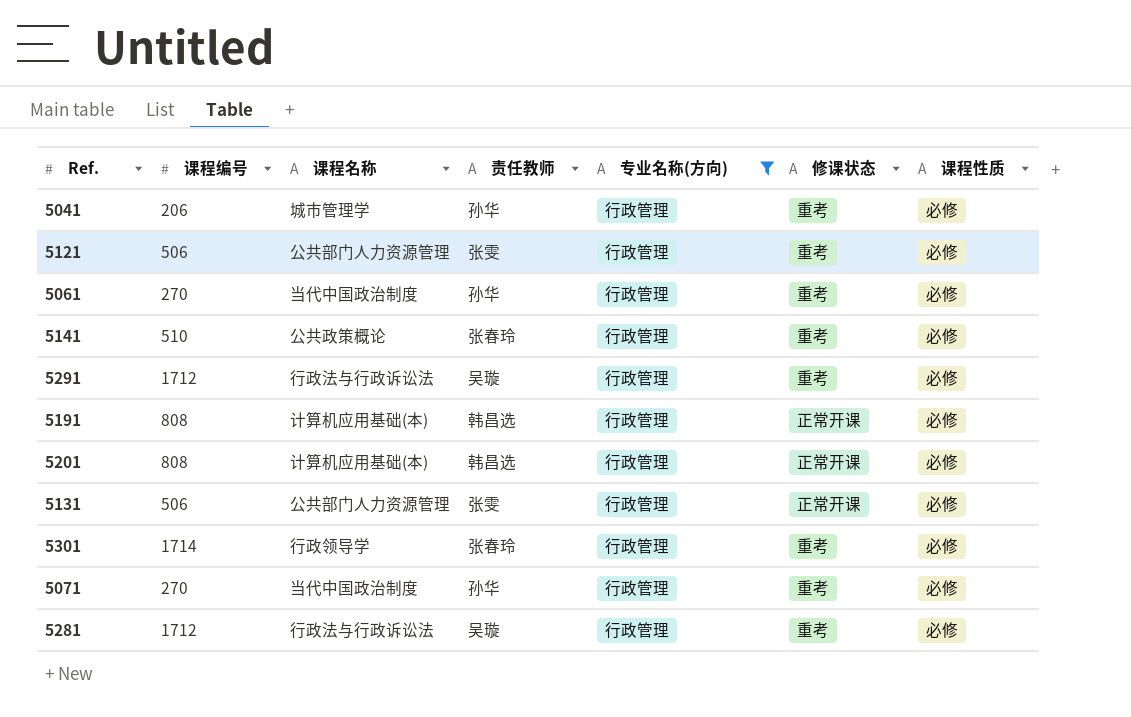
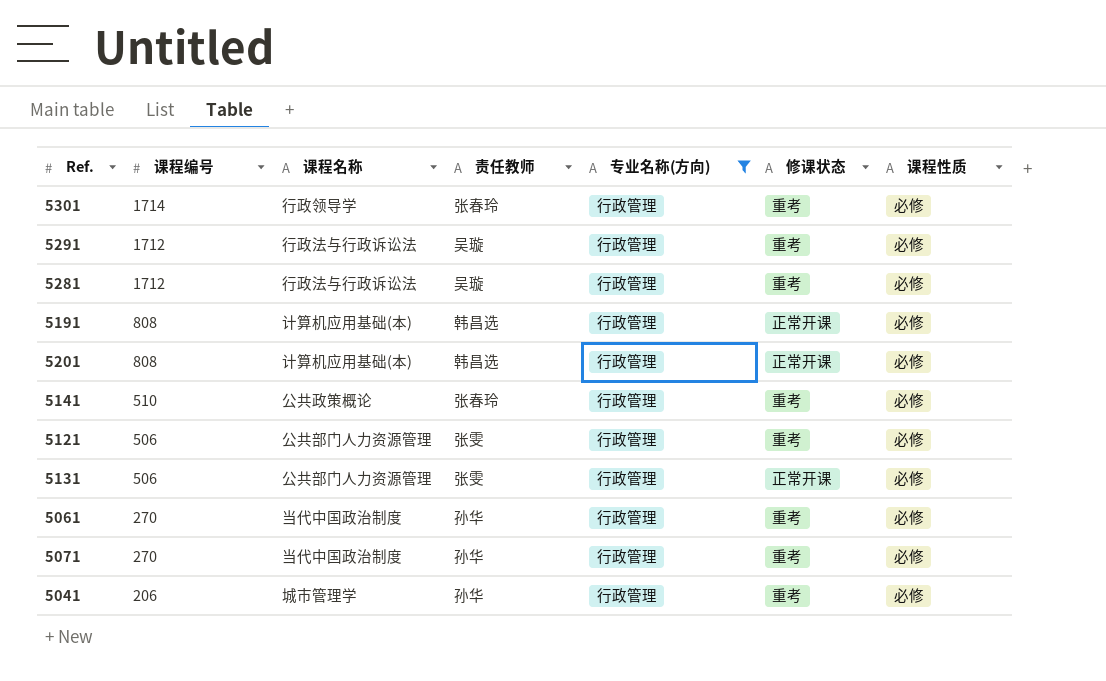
row order: none -> 课程编号 descending

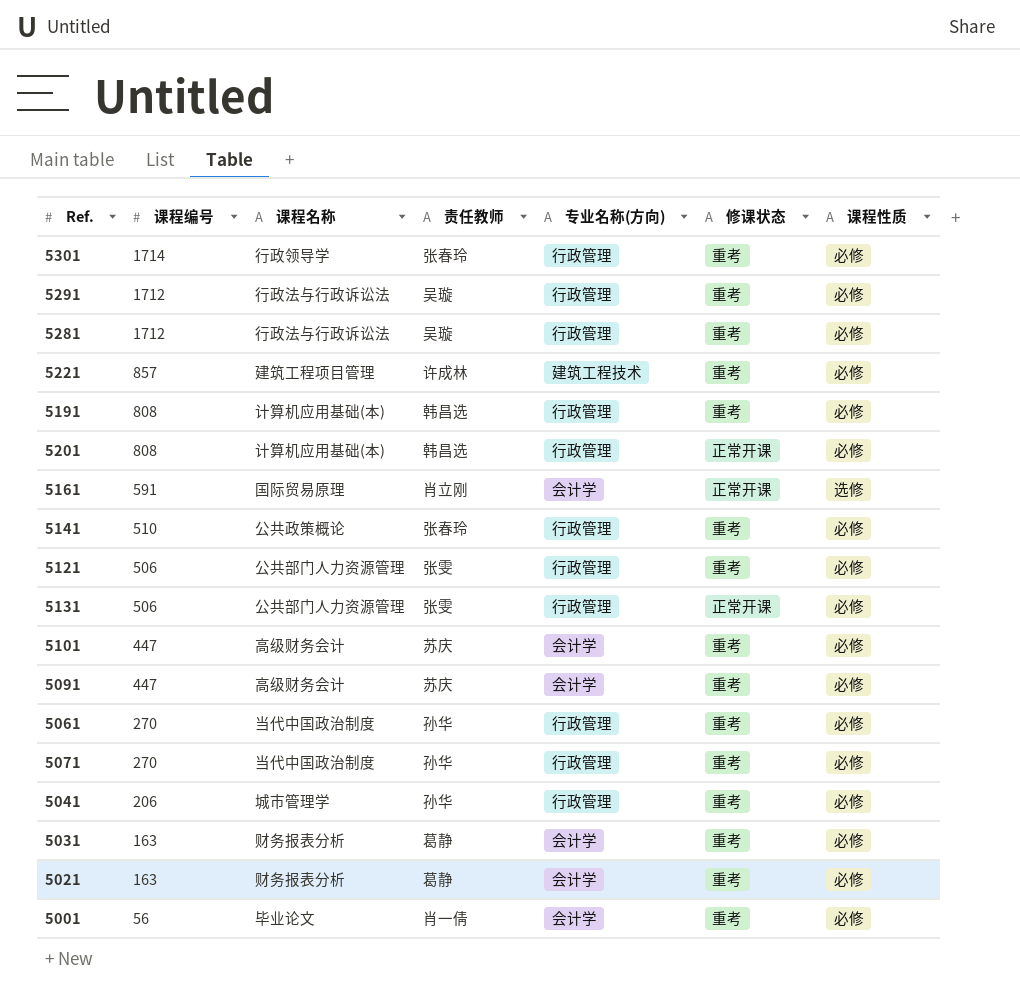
filter: 专业名称(方向) = 行政管理 -> none
5191 | 修课状态: 正常开课 -> 重考

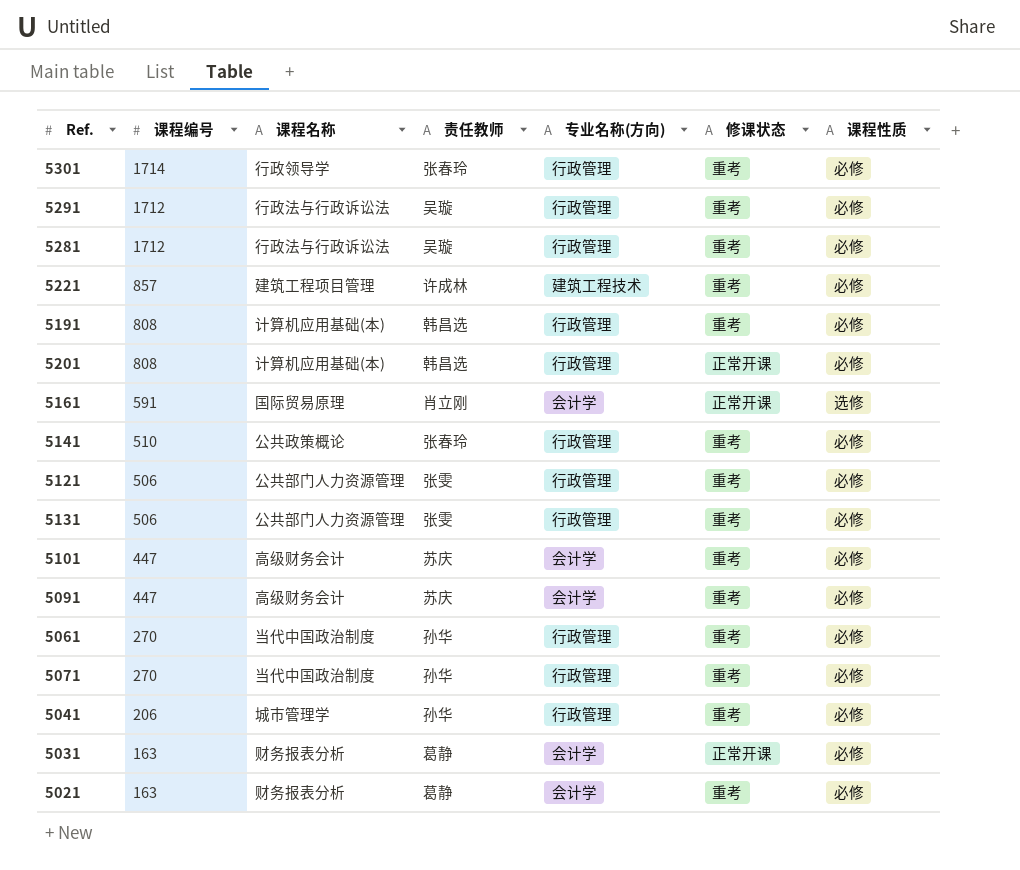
row 5001: 56 | 毕业论文 | 肖一倩 | 会计学 | 重考 | 必修 -> none
5131 | 修课状态: 正常开课 -> 重考
5031 | 修课状态: 重考 -> 正常开课

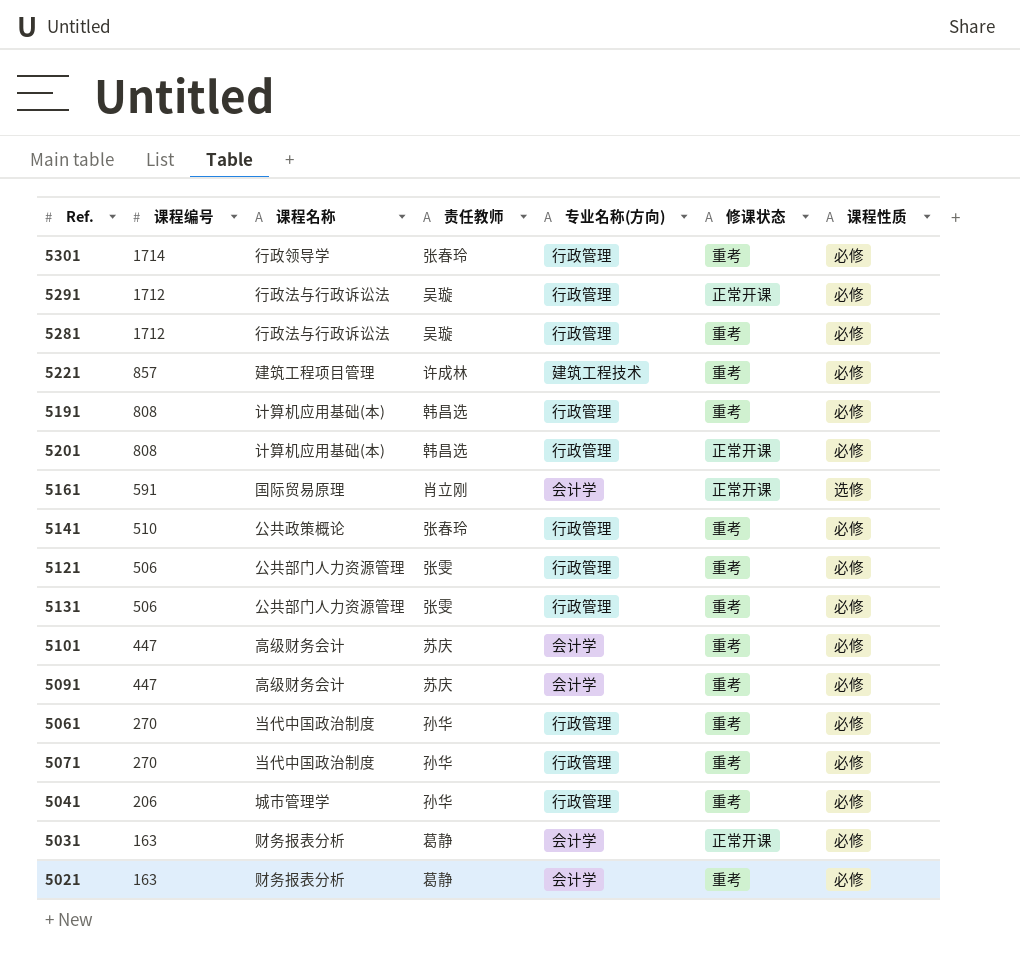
5291 | 修课状态: 重考 -> 正常开课

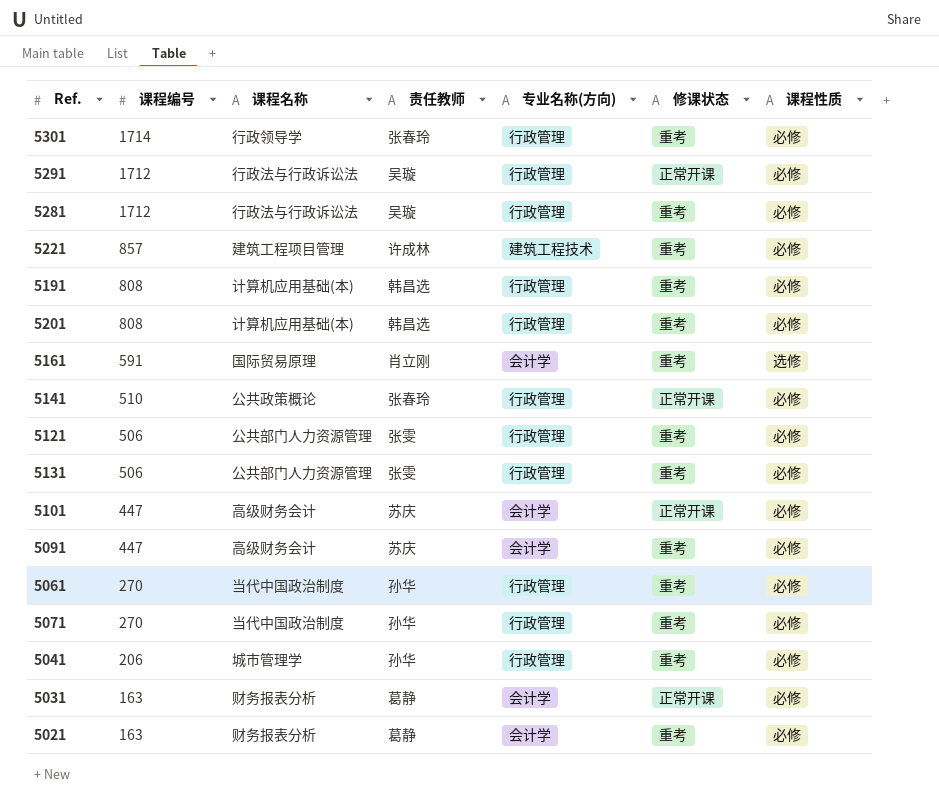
5201 | 修课状态: 正常开课 -> 重考
5161 | 修课状态: 正常开课 -> 重考
5141 | 修课状态: 重考 -> 正常开课
5101 | 修课状态: 重考 -> 正常开课

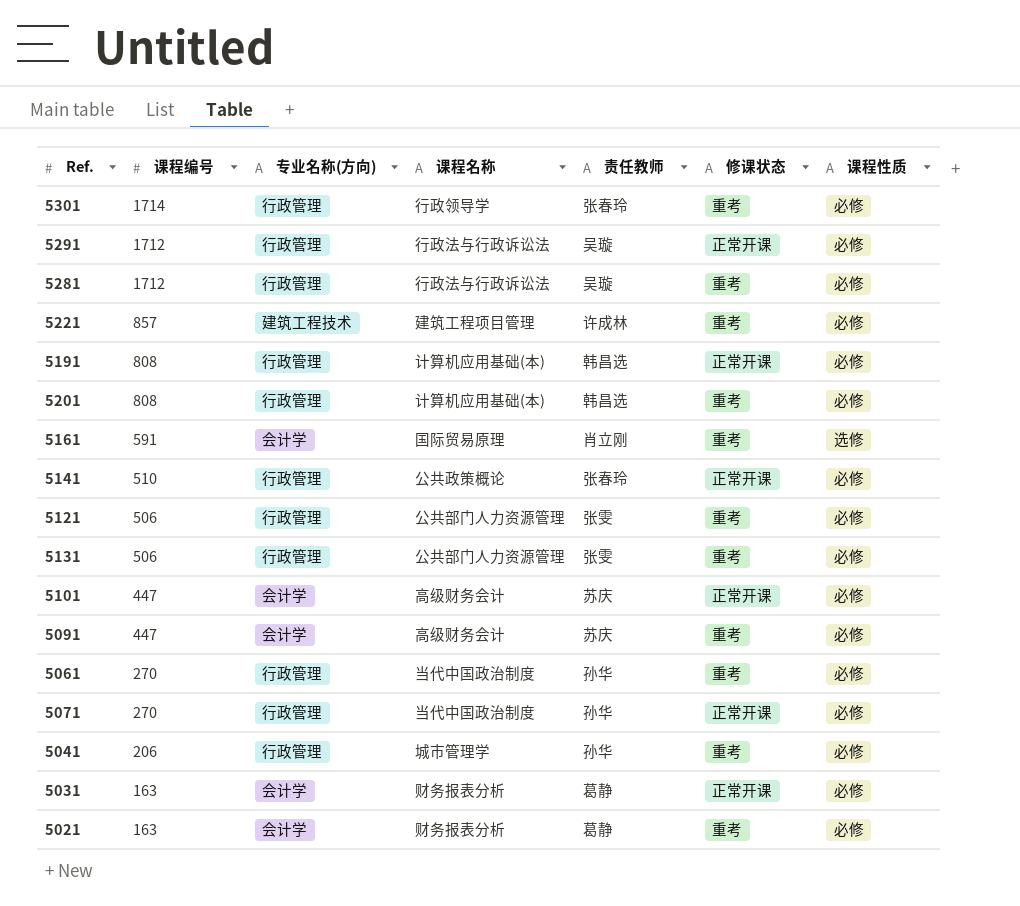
column 专业名称(方向) | position: 5 -> 3
5191 | 修课状态: 重考 -> 正常开课
5071 | 修课状态: 重考 -> 正常开课

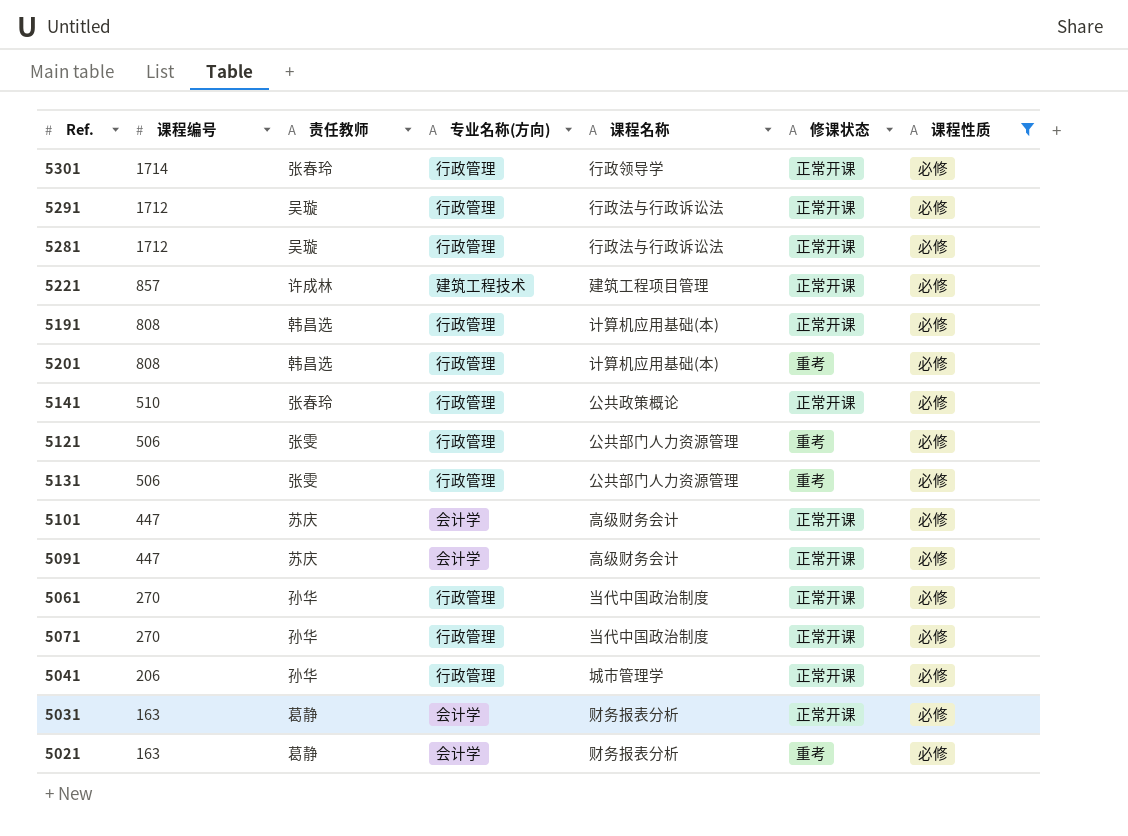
filter: none -> 课程性质 = 必修
column 责任教师 | position: 5 -> 3
5301 | 修课状态: 重考 -> 正常开课
5281 | 修课状态: 重考 -> 正常开课
5221 | 修课状态: 重考 -> 正常开课
5091 | 修课状态: 重考 -> 正常开课
5061 | 修课状态: 重考 -> 正常开课
5041 | 修课状态: 重考 -> 正常开课

